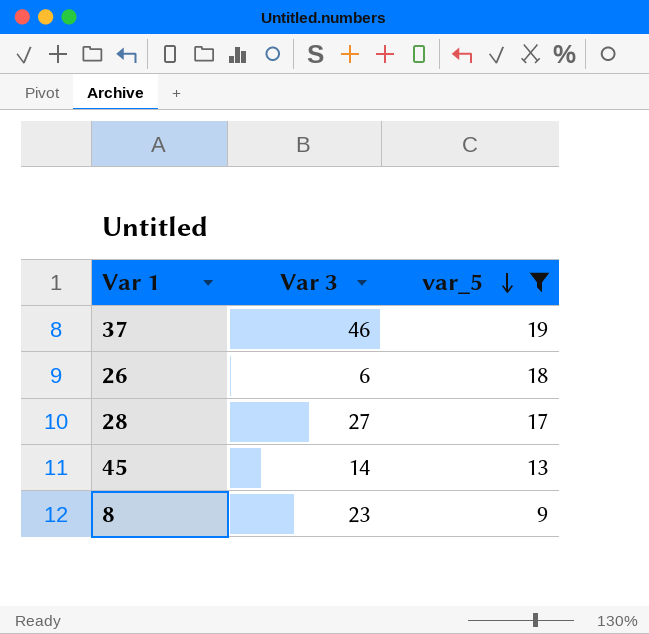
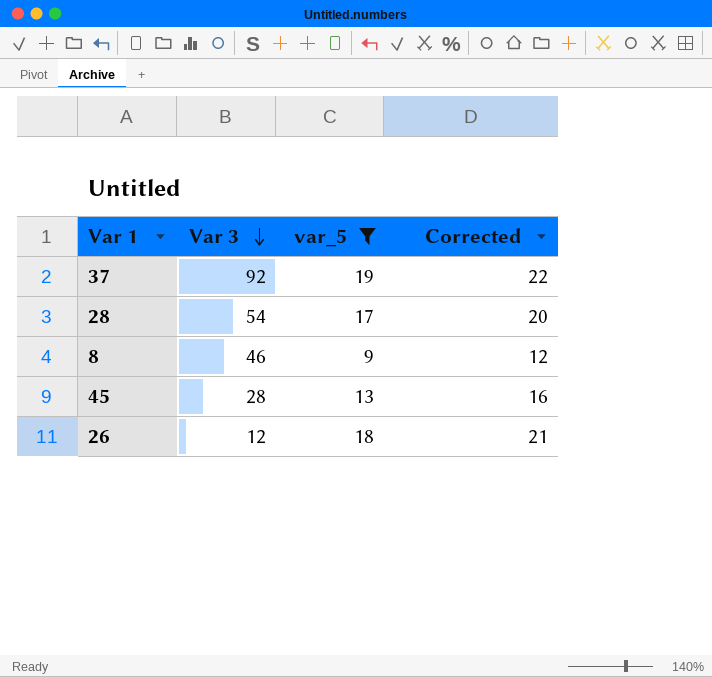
row order: var_5 descending -> Var 3 descending
column Corrected | formula: none -> [var_5] + 3
37 | Var 3: 46 -> 92
28 | Var 3: 27 -> 54
8 | Var 3: 23 -> 46
45 | Var 3: 14 -> 28
26 | Var 3: 6 -> 12

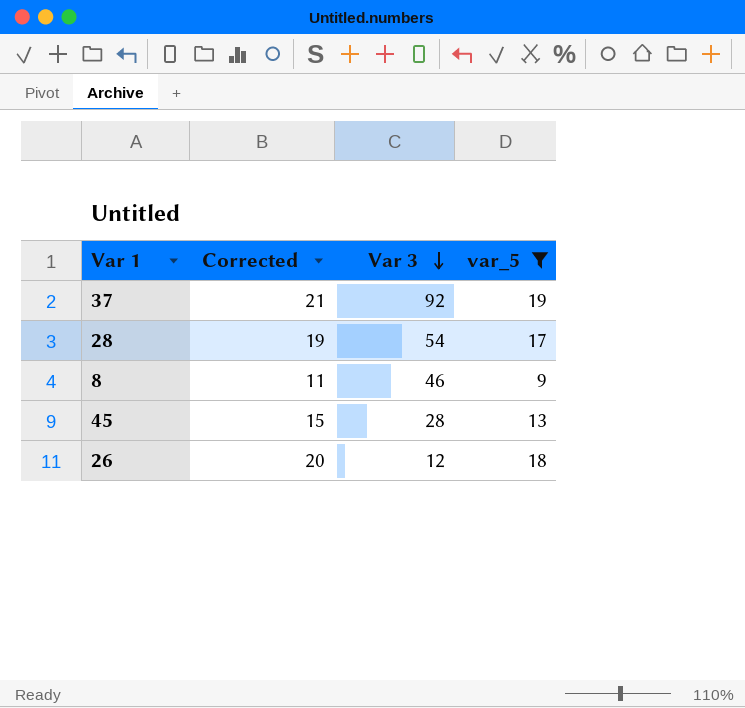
column Corrected | formula: [var_5] + 3 -> [var_5] + 2
column Corrected | position: 4 -> 2

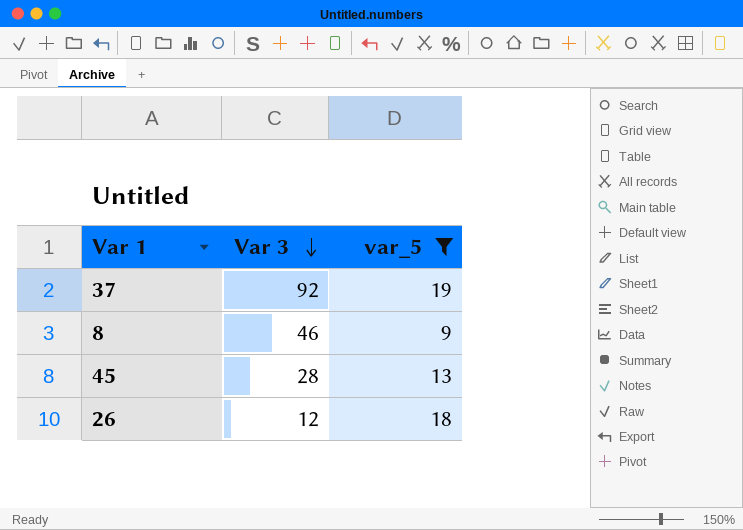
column Corrected | formula: [var_5] + 2 -> none
row 28: 19 | 54 | 17 -> none

